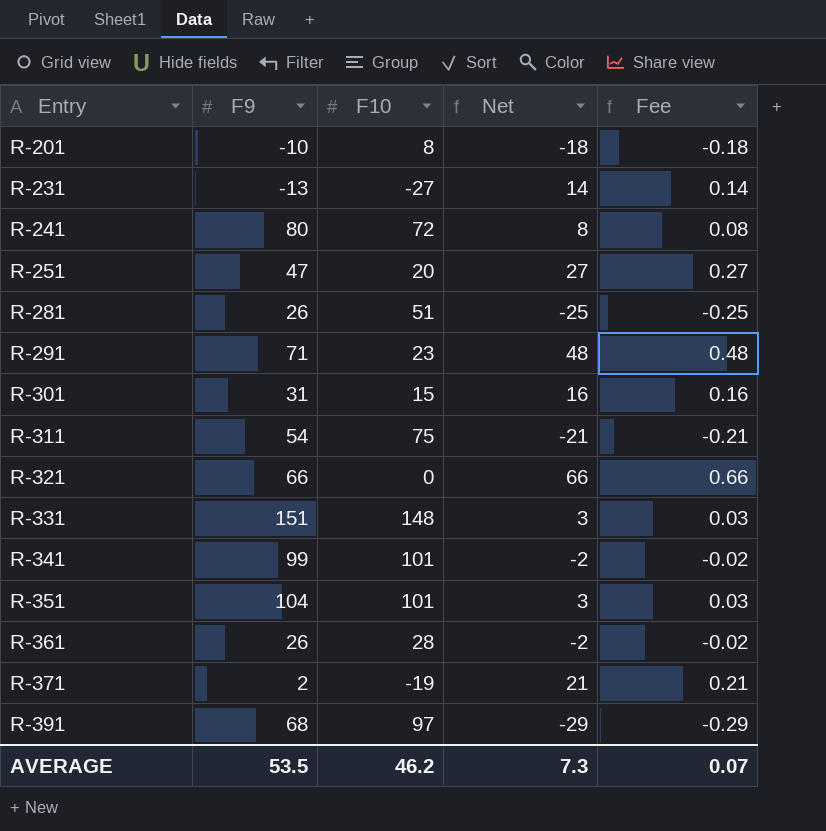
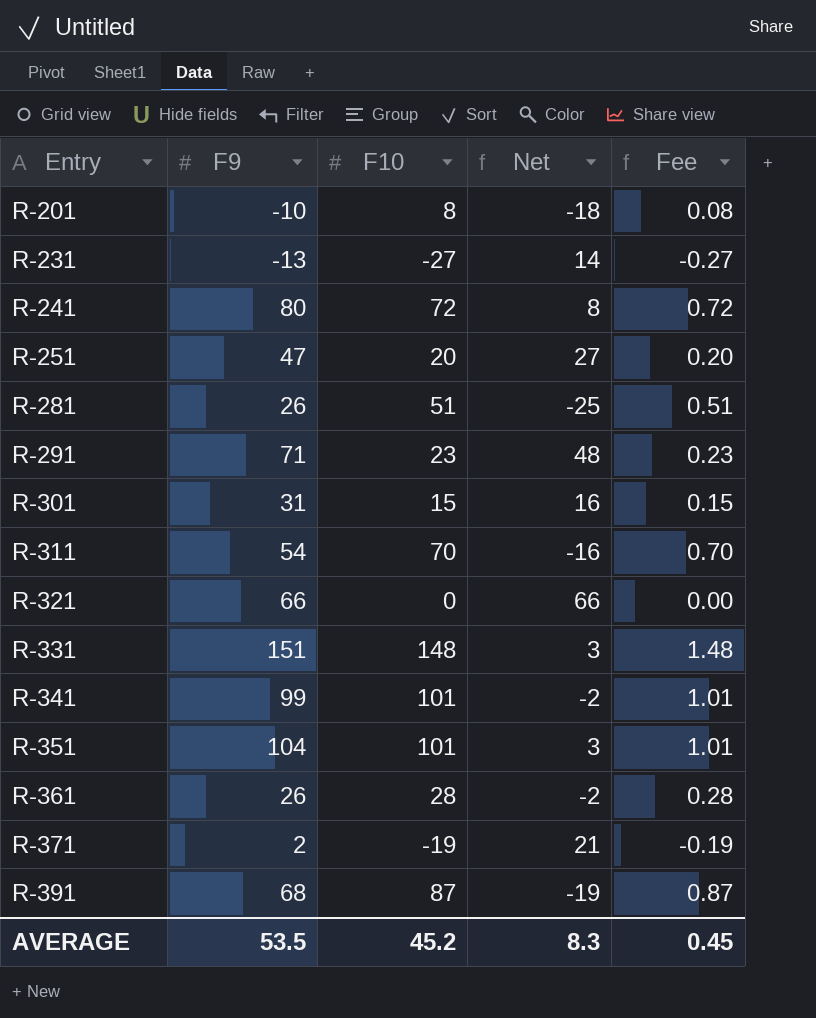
column Fee | formula: [Net] * 0.01 -> [F10] * 0.01
R-311 | F10: 75 -> 70
R-311 | Net: -21 -> -16
R-391 | F10: 97 -> 87
R-391 | Net: -29 -> -19
AVERAGE | F10: 46.2 -> 45.2
AVERAGE | Net: 7.3 -> 8.3
AVERAGE | Fee: 0.07 -> 0.45

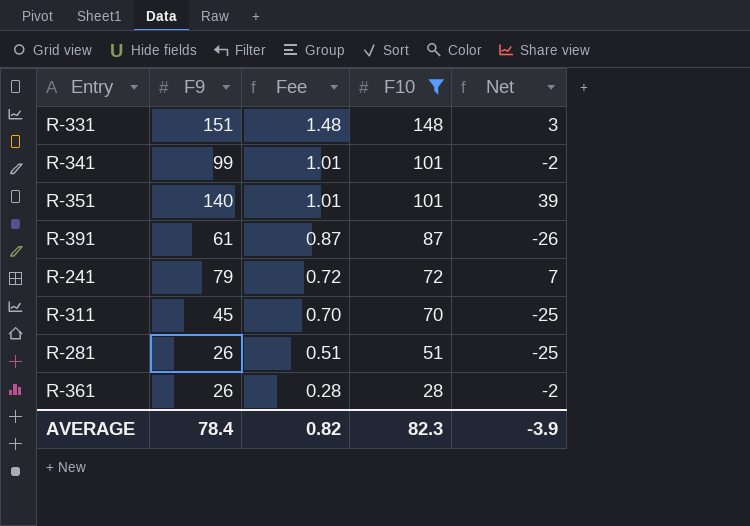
filter: none -> F10 >= 28
row order: Entry ascending -> Fee descending
column Fee | position: 5 -> 3
R-351 | F9: 104 -> 140
R-351 | Net: 3 -> 39
R-391 | F9: 68 -> 61
R-391 | Net: -19 -> -26
R-241 | F9: 80 -> 79
R-241 | Net: 8 -> 7
R-311 | F9: 54 -> 45
R-311 | Net: -16 -> -25
AVERAGE | F9: 53.5 -> 78.4
AVERAGE | Fee: 0.45 -> 0.82
AVERAGE | F10: 45.2 -> 82.3
AVERAGE | Net: 8.3 -> -3.9

